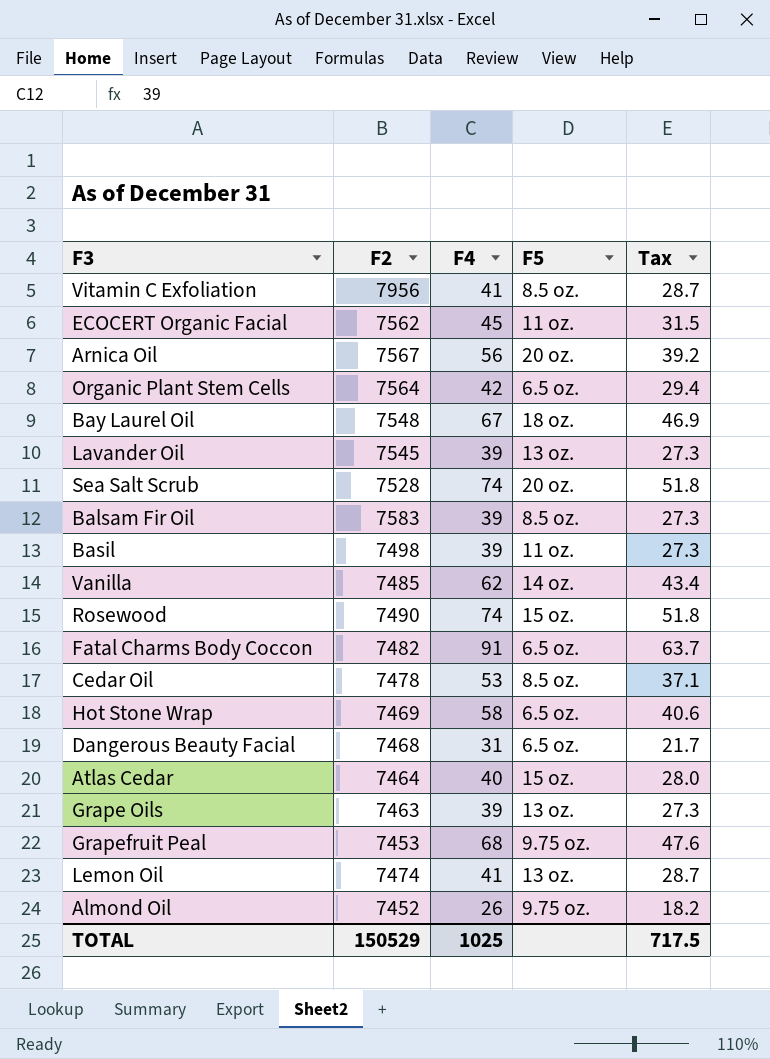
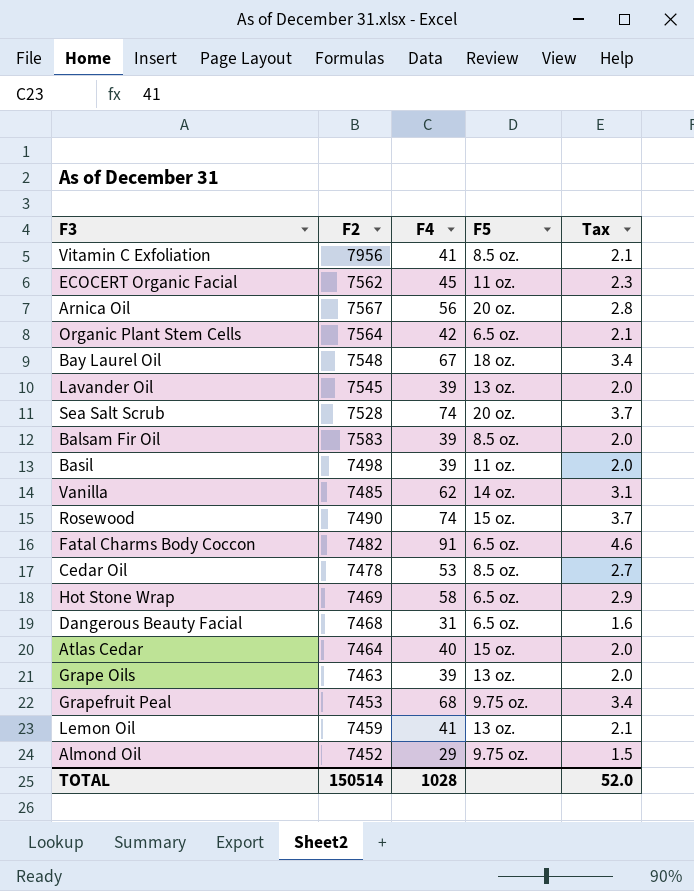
column Tax | formula: [F4] * 0.7 -> [F4] * 0.05
Lemon Oil | F2: 7474 -> 7459
Almond Oil | F4: 26 -> 29
TOTAL | F2: 150529 -> 150514
TOTAL | F4: 1025 -> 1028
TOTAL | Tax: 717.5 -> 52.0

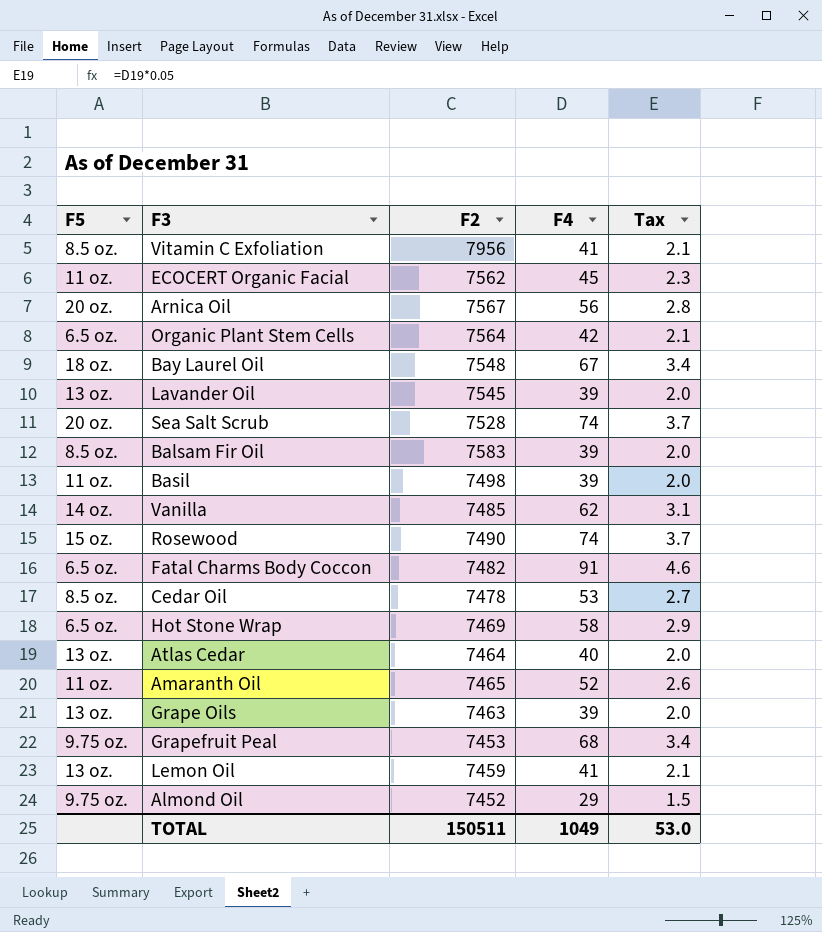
column F5 | position: 4 -> 1
row Dangerous Beauty Facial: 7468 | 31 | 6.5 oz. | 1.6 -> none
Atlas Cedar | F5: 15 oz. -> 13 oz.
row Amaranth Oil: none -> 11 oz. | 7465 | 52 | 2.6
TOTAL | F2: 150514 -> 150511
TOTAL | F4: 1028 -> 1049
TOTAL | Tax: 52.0 -> 53.0

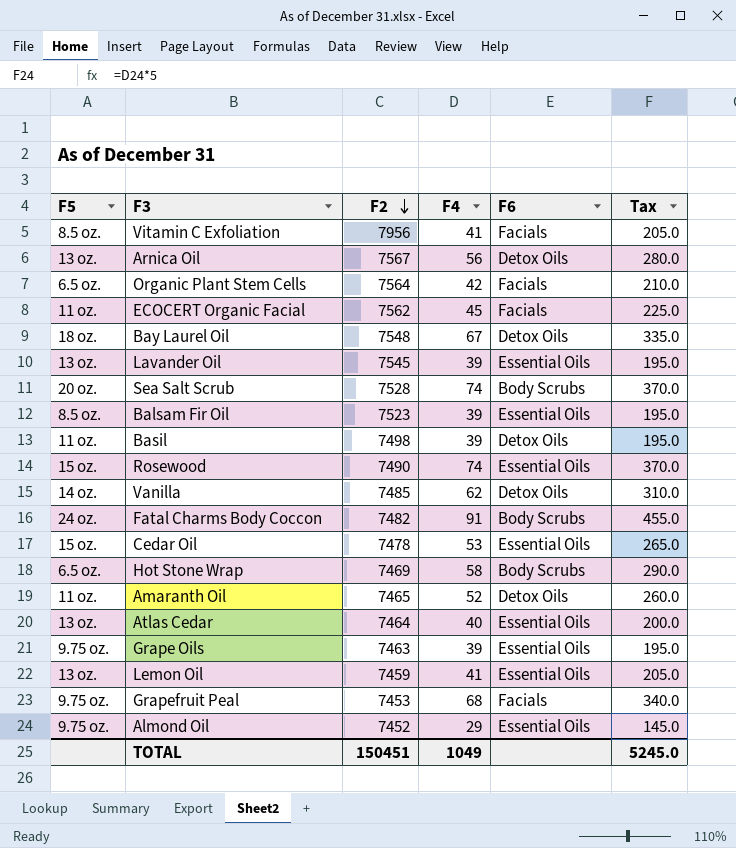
row order: none -> F2 descending
column F6 | position: none -> 5
column Tax | formula: [F4] * 0.05 -> [F4] * 5
Arnica Oil | F5: 20 oz. -> 13 oz.
Balsam Fir Oil | F2: 7583 -> 7523
Fatal Charms Body Coccon | F5: 6.5 oz. -> 24 oz.
Cedar Oil | F5: 8.5 oz. -> 15 oz.
Grape Oils | F5: 13 oz. -> 9.75 oz.
TOTAL | F2: 150511 -> 150451
TOTAL | Tax: 53.0 -> 5245.0

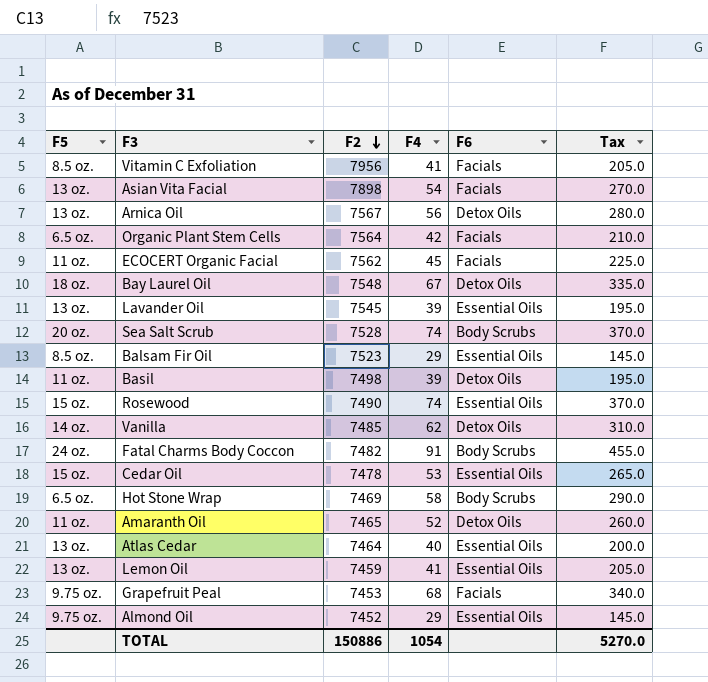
row Grape Oils: 9.75 oz. | 7463 | 39 | Essential Oils | 195.0 -> none
row Asian Vita Facial: none -> 13 oz. | 7898 | 54 | Facials | 270.0
Balsam Fir Oil | F4: 39 -> 29
Balsam Fir Oil | Tax: 195.0 -> 145.0
TOTAL | F2: 150451 -> 150886
TOTAL | F4: 1049 -> 1054
TOTAL | Tax: 5245.0 -> 5270.0

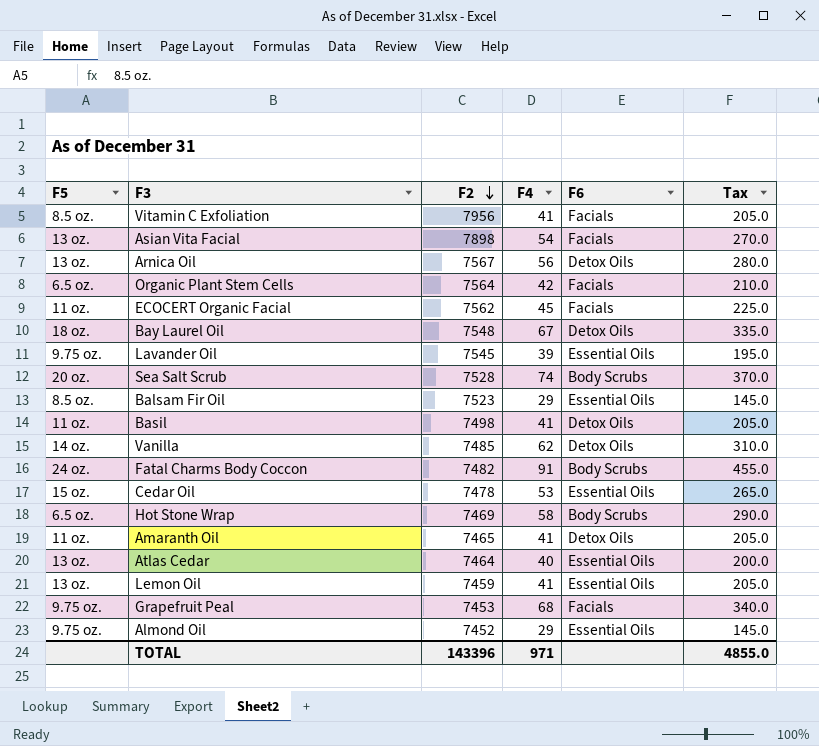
row Rosewood: 15 oz. | 7490 | 74 | Essential Oils | 370.0 -> none
Lavander Oil | F5: 13 oz. -> 9.75 oz.
Basil | F4: 39 -> 41
Basil | Tax: 195.0 -> 205.0
Amaranth Oil | F4: 52 -> 41
Amaranth Oil | Tax: 260.0 -> 205.0
TOTAL | F2: 150886 -> 143396
TOTAL | F4: 1054 -> 971
TOTAL | Tax: 5270.0 -> 4855.0

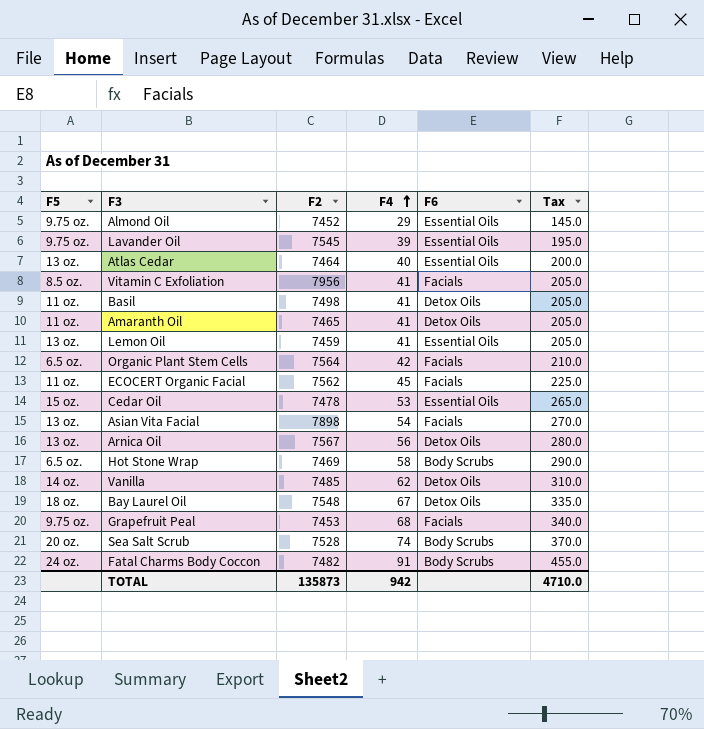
row order: F2 descending -> F4 ascending
row Balsam Fir Oil: 8.5 oz. | 7523 | 29 | Essential Oils | 145.0 -> none
TOTAL | F2: 143396 -> 135873
TOTAL | F4: 971 -> 942
TOTAL | Tax: 4855.0 -> 4710.0

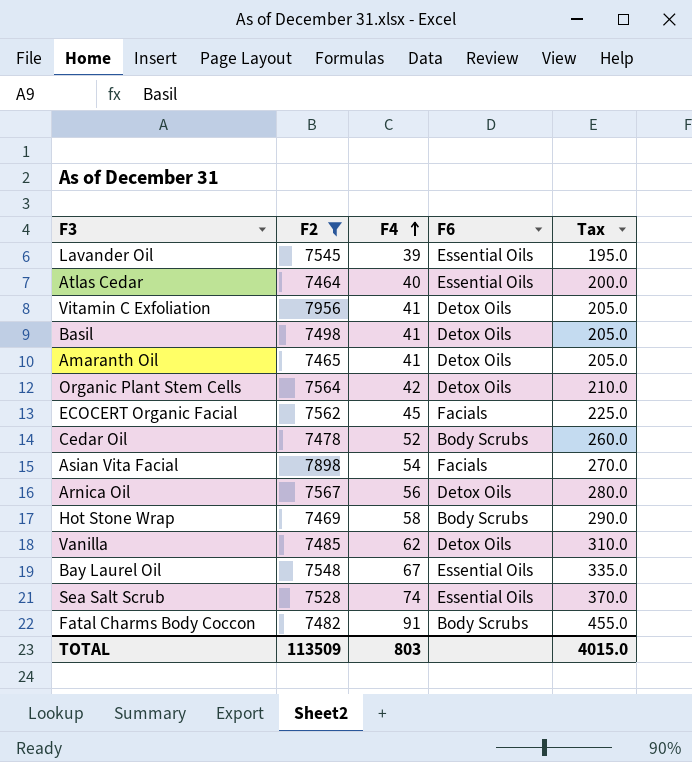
filter: none -> F2 >= 7464
column F5 | position: 1 -> none
Vitamin C Exfoliation | F6: Facials -> Detox Oils
Organic Plant Stem Cells | F6: Facials -> Detox Oils
Cedar Oil | F4: 53 -> 52
Cedar Oil | F6: Essential Oils -> Body Scrubs
Cedar Oil | Tax: 265.0 -> 260.0
Bay Laurel Oil | F6: Detox Oils -> Essential Oils
Sea Salt Scrub | F6: Body Scrubs -> Essential Oils
TOTAL | F2: 135873 -> 113509
TOTAL | F4: 942 -> 803
TOTAL | Tax: 4710.0 -> 4015.0

